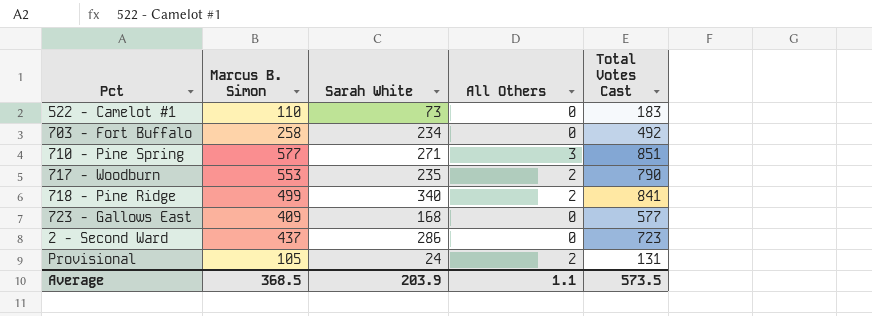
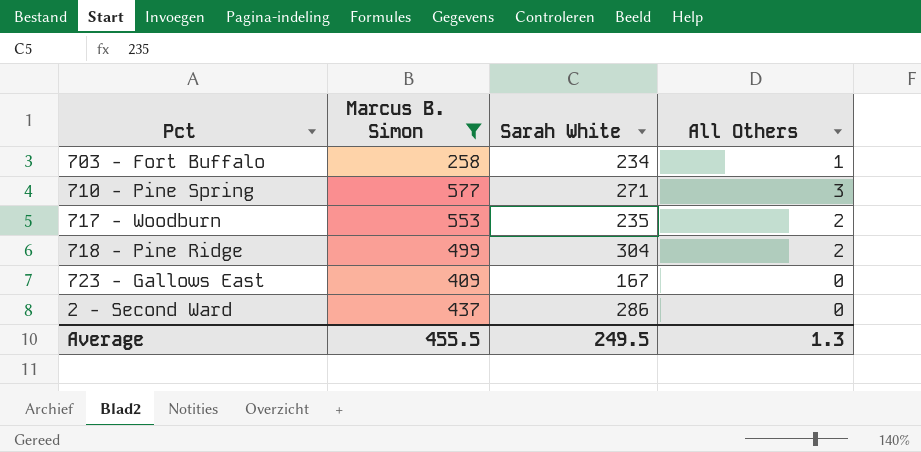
filter: none -> Marcus B. Simon >= 258
column Total Votes Cast | formula: [Marcus B. Simon] + [Sarah White] + [All Others] -> none
703 - Fort Buffalo | All Others: 0 -> 1
718 - Pine Ridge | Sarah White: 340 -> 304
723 - Gallows East | Sarah White: 168 -> 167
Average | Marcus B. Simon: 368.5 -> 455.5
Average | Sarah White: 203.9 -> 249.5
Average | All Others: 1.1 -> 1.3

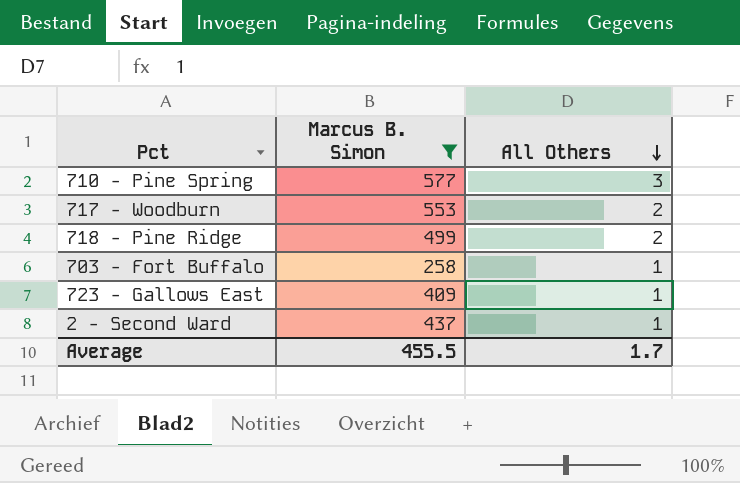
row order: none -> All Others descending
column Sarah White | position: 3 -> none
723 - Gallows East | All Others: 0 -> 1
2 - Second Ward | All Others: 0 -> 1
Average | All Others: 1.3 -> 1.7

